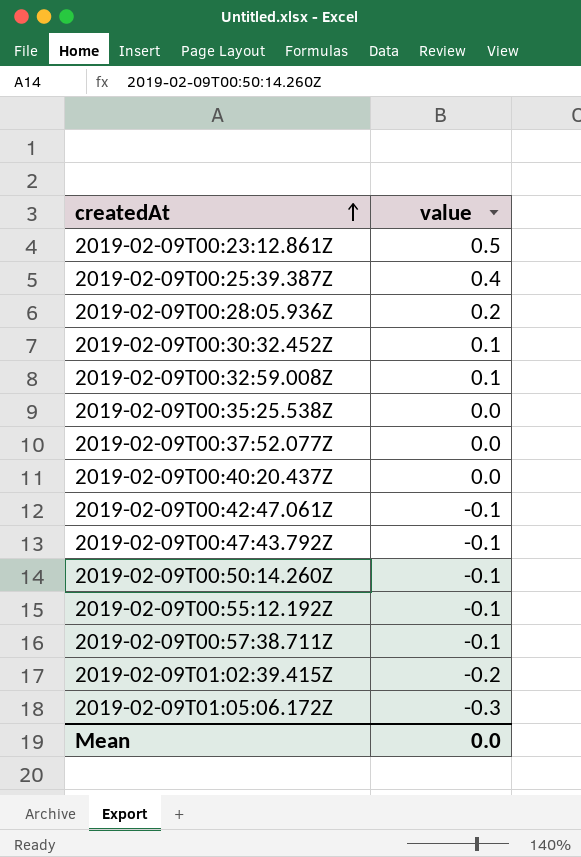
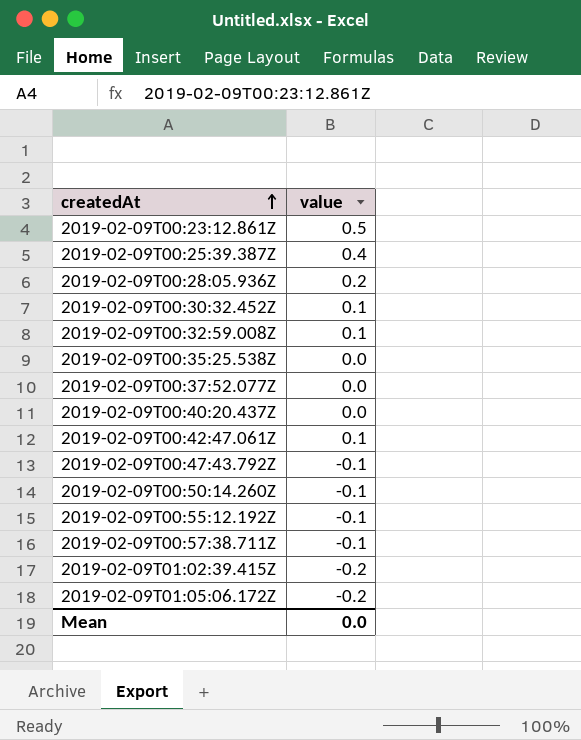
2019-02-09T00:42:47.061Z | value: -0.1 -> 0.1
2019-02-09T01:05:06.172Z | value: -0.3 -> -0.2

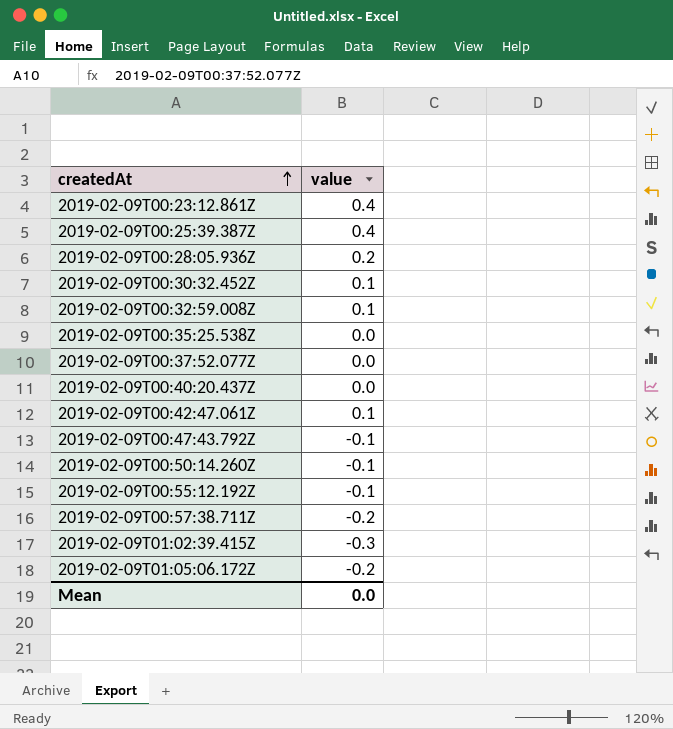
2019-02-09T00:23:12.861Z | value: 0.5 -> 0.4
2019-02-09T00:57:38.711Z | value: -0.1 -> -0.2
2019-02-09T01:02:39.415Z | value: -0.2 -> -0.3

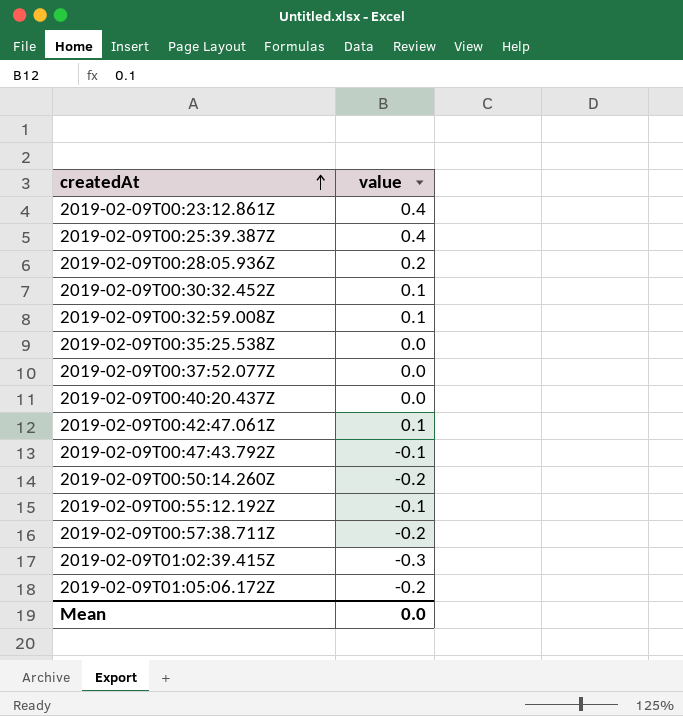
2019-02-09T00:50:14.260Z | value: -0.1 -> -0.2

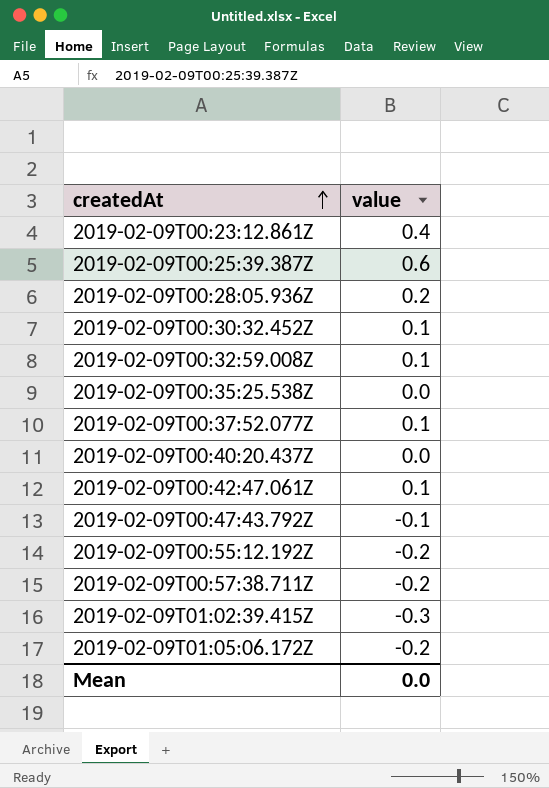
row 2019-02-09T00:50:14.260Z: -0.2 -> none
2019-02-09T00:25:39.387Z | value: 0.4 -> 0.6
2019-02-09T00:37:52.077Z | value: 0.0 -> 0.1
2019-02-09T00:55:12.192Z | value: -0.1 -> -0.2

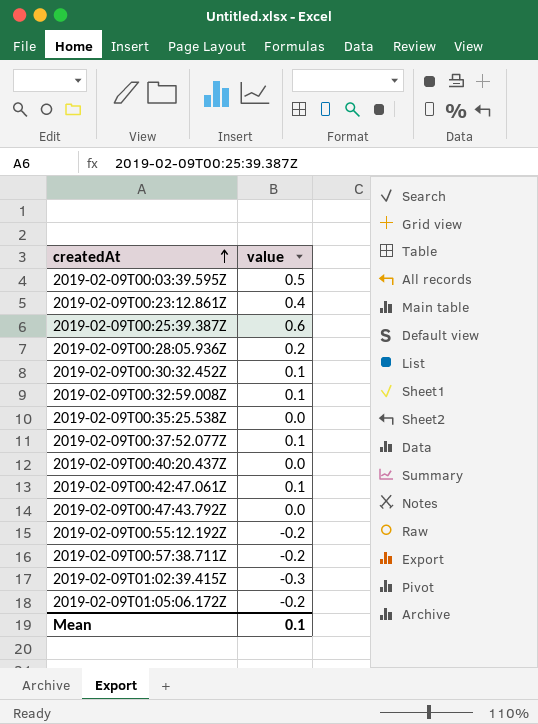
row 2019-02-09T00:03:39.595Z: none -> 0.5
2019-02-09T00:47:43.792Z | value: -0.1 -> 0.0
Mean | value: 0.0 -> 0.1

